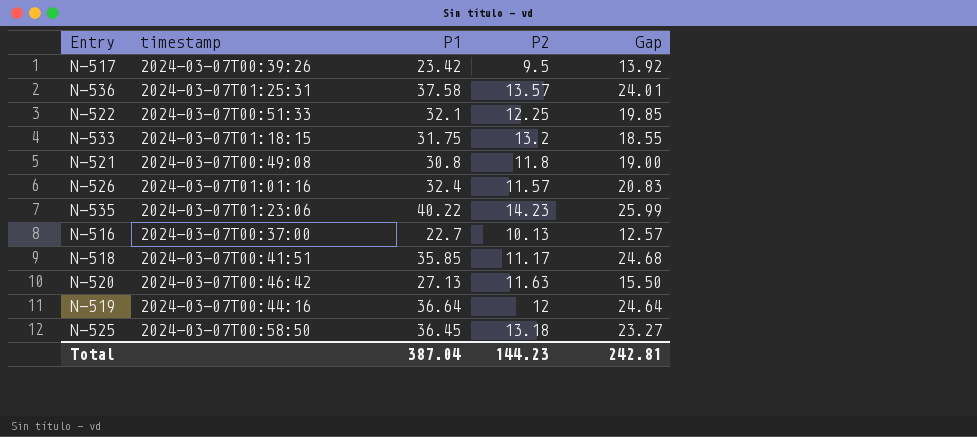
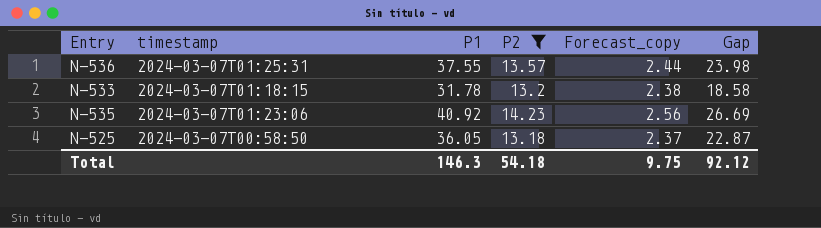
filter: none -> P2 >= 13.18
column Forecast_copy | formula: none -> [P2] * 0.18
N-536 | P1: 37.58 -> 37.55
N-536 | Gap: 24.01 -> 23.98
N-533 | P1: 31.75 -> 31.78
N-533 | Gap: 18.55 -> 18.58
N-535 | P1: 40.22 -> 40.92
N-535 | Gap: 25.99 -> 26.69
N-525 | P1: 36.45 -> 36.05
N-525 | Gap: 23.27 -> 22.87
Total | P1: 387.04 -> 146.3
Total | P2: 144.23 -> 54.18
Total | Gap: 242.81 -> 92.12

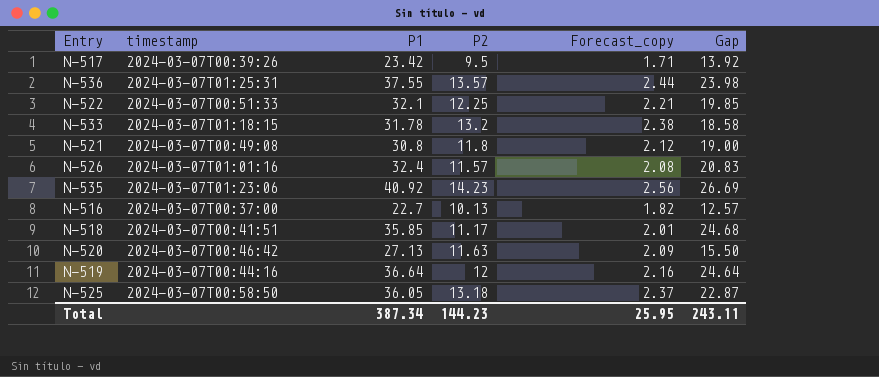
filter: P2 >= 13.18 -> none
Total | P1: 146.3 -> 387.34
Total | P2: 54.18 -> 144.23
Total | Forecast_copy: 9.75 -> 25.95
Total | Gap: 92.12 -> 243.11

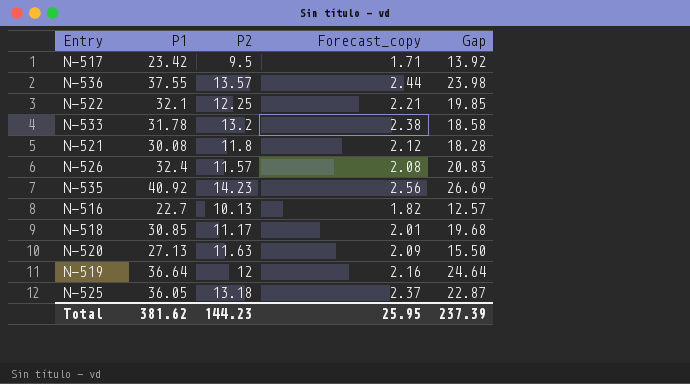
column timestamp | position: 2 -> none
N-521 | P1: 30.8 -> 30.08
N-521 | Gap: 19.00 -> 18.28
N-518 | P1: 35.85 -> 30.85
N-518 | Gap: 24.68 -> 19.68
Total | P1: 387.34 -> 381.62
Total | Gap: 243.11 -> 237.39

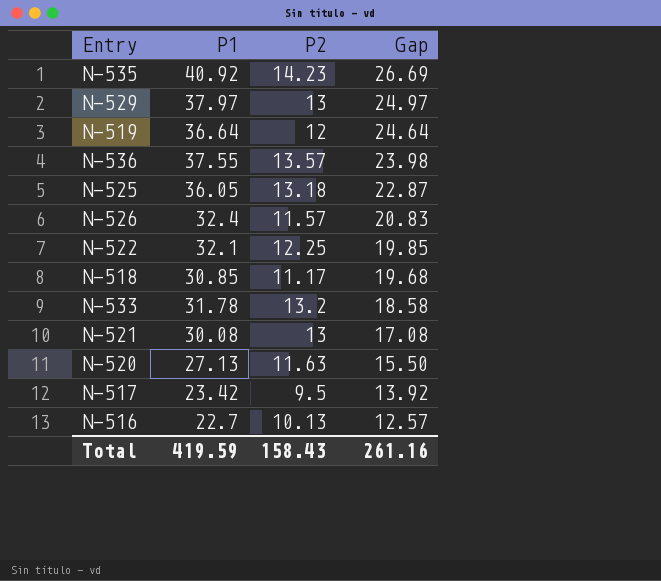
row order: none -> Gap descending
column Forecast_copy | formula: [P2] * 0.18 -> none
row N-529: none -> 37.97 | 13 | 24.97
N-521 | P2: 11.8 -> 13
N-521 | Gap: 18.28 -> 17.08
Total | P1: 381.62 -> 419.59
Total | P2: 144.23 -> 158.43
Total | Gap: 237.39 -> 261.16

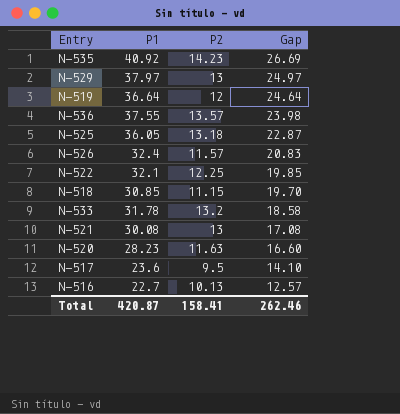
N-518 | P2: 11.17 -> 11.15
N-518 | Gap: 19.68 -> 19.70
N-520 | P1: 27.13 -> 28.23
N-520 | Gap: 15.50 -> 16.60
N-517 | P1: 23.42 -> 23.6
N-517 | Gap: 13.92 -> 14.10
Total | P1: 419.59 -> 420.87
Total | P2: 158.43 -> 158.41
Total | Gap: 261.16 -> 262.46

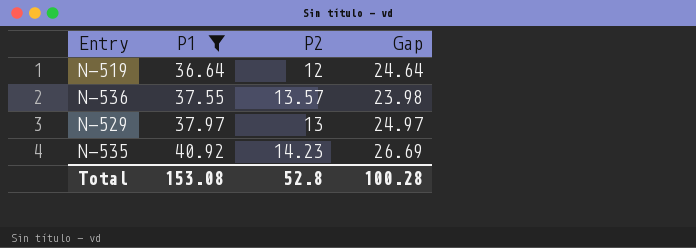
filter: none -> P1 >= 36.64
row order: Gap descending -> P1 ascending
Total | P1: 420.87 -> 153.08
Total | P2: 158.41 -> 52.8
Total | Gap: 262.46 -> 100.28

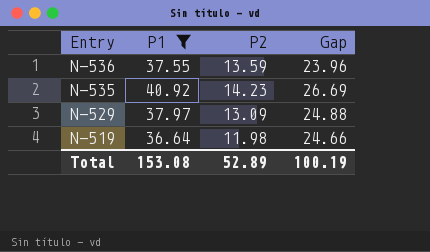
row order: P1 ascending -> Entry descending
N-536 | P2: 13.57 -> 13.59
N-536 | Gap: 23.98 -> 23.96
N-529 | P2: 13 -> 13.09
N-529 | Gap: 24.97 -> 24.88
N-519 | P2: 12 -> 11.98
N-519 | Gap: 24.64 -> 24.66
Total | P2: 52.8 -> 52.89
Total | Gap: 100.28 -> 100.19

